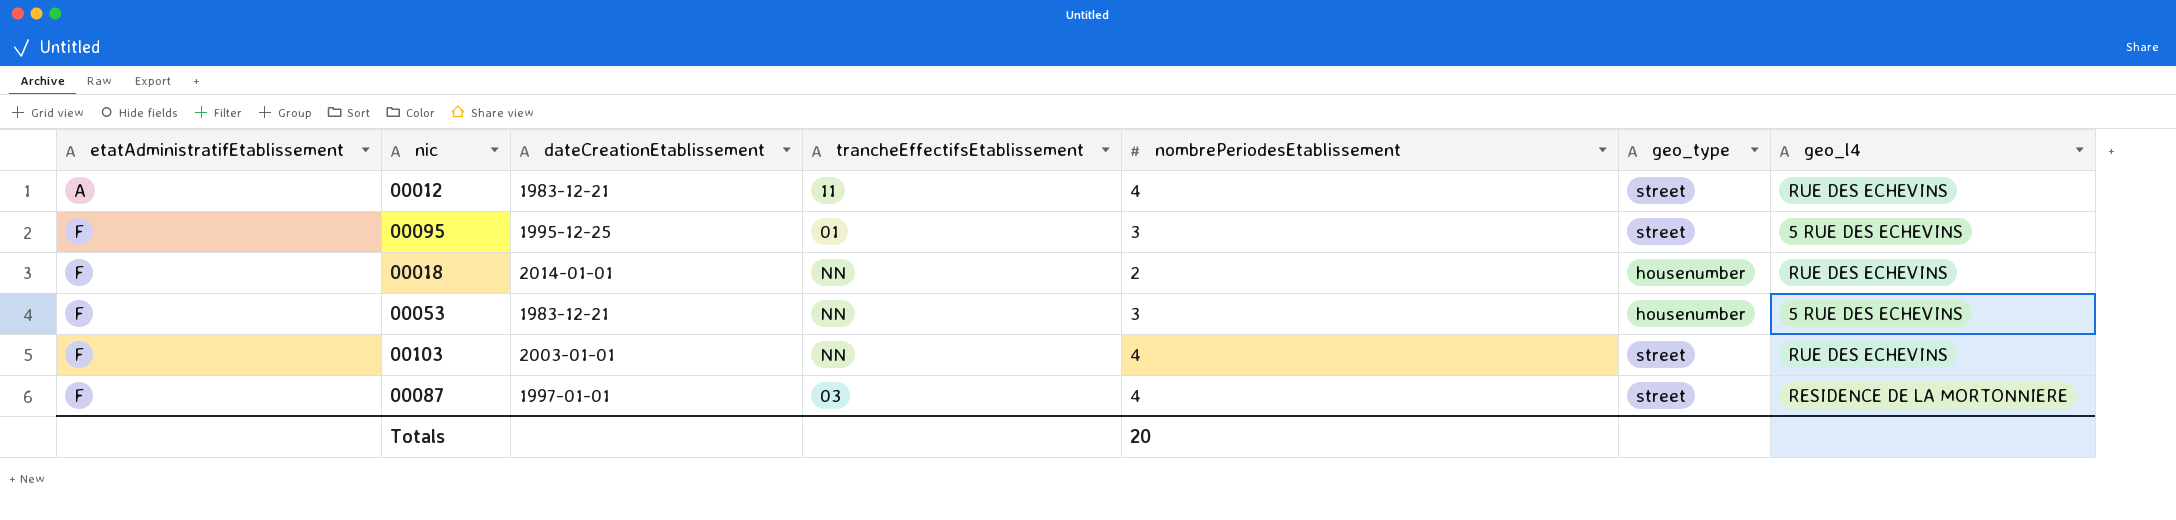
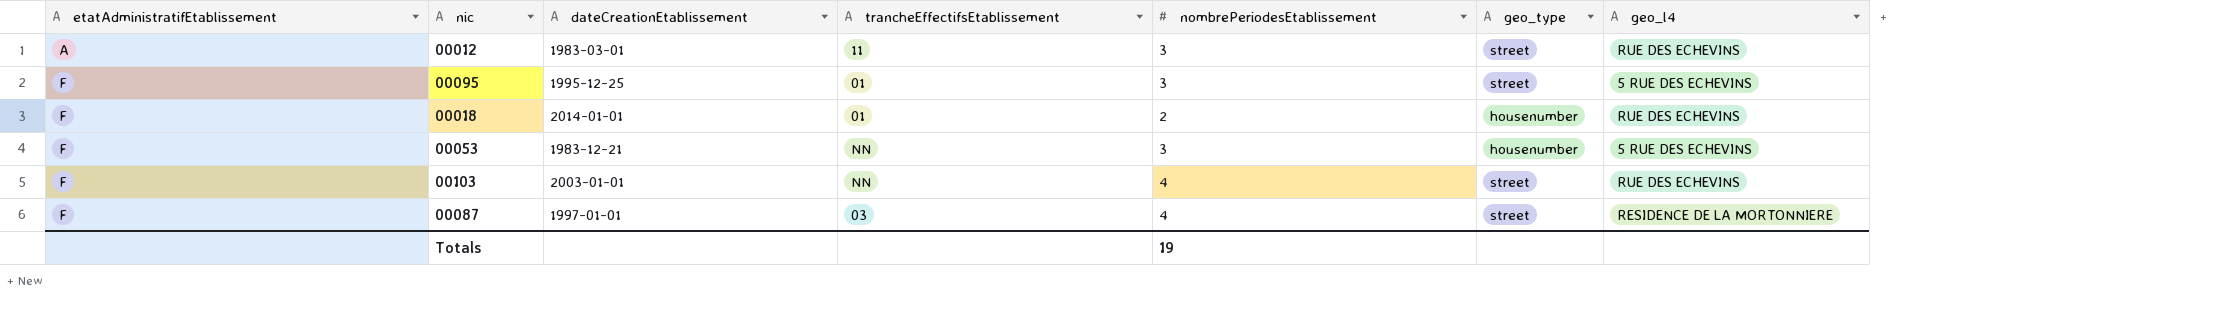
00012 | dateCreationEtablissement: 1983-12-21 -> 1983-03-01
00012 | nombrePeriodesEtablissement: 4 -> 3
00018 | trancheEffectifsEtablissement: NN -> 01
Totals | nombrePeriodesEtablissement: 20 -> 19

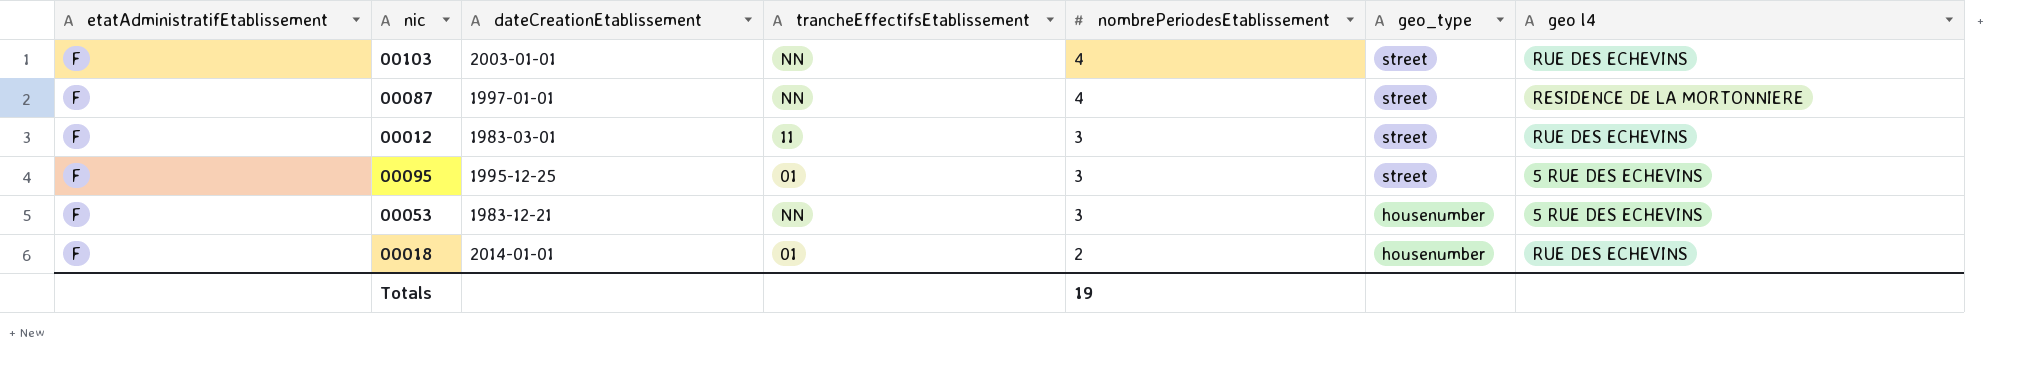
row order: etatAdministratifEtablissement ascending -> nombrePeriodesEtablissement descending
column name: geo_l4 -> geo l4
00087 | trancheEffectifsEtablissement: 03 -> NN
00012 | etatAdministratifEtablissement: A -> F

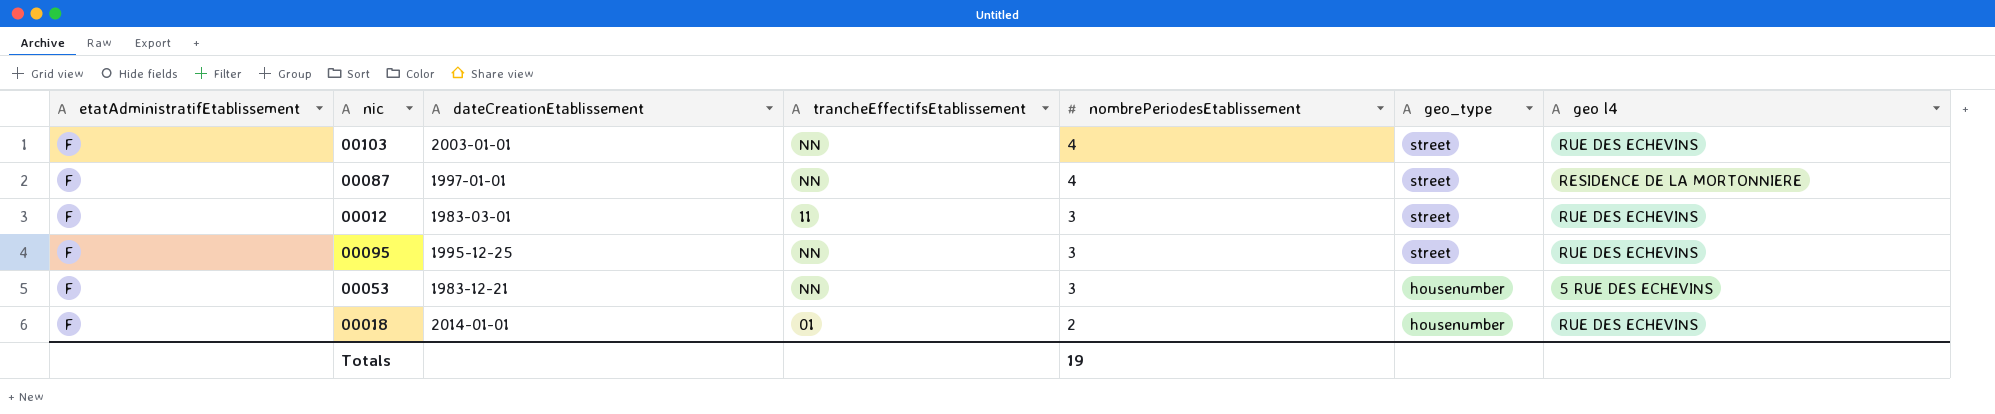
00095 | trancheEffectifsEtablissement: 01 -> NN
00095 | geo l4: 5 RUE DES ECHEVINS -> RUE DES ECHEVINS

